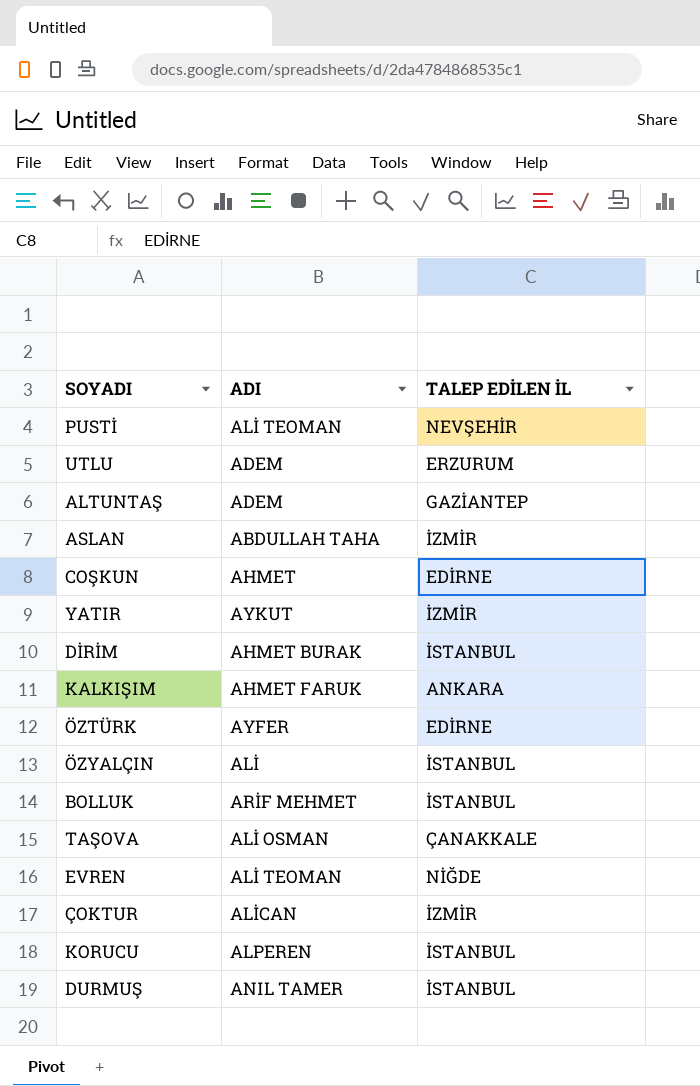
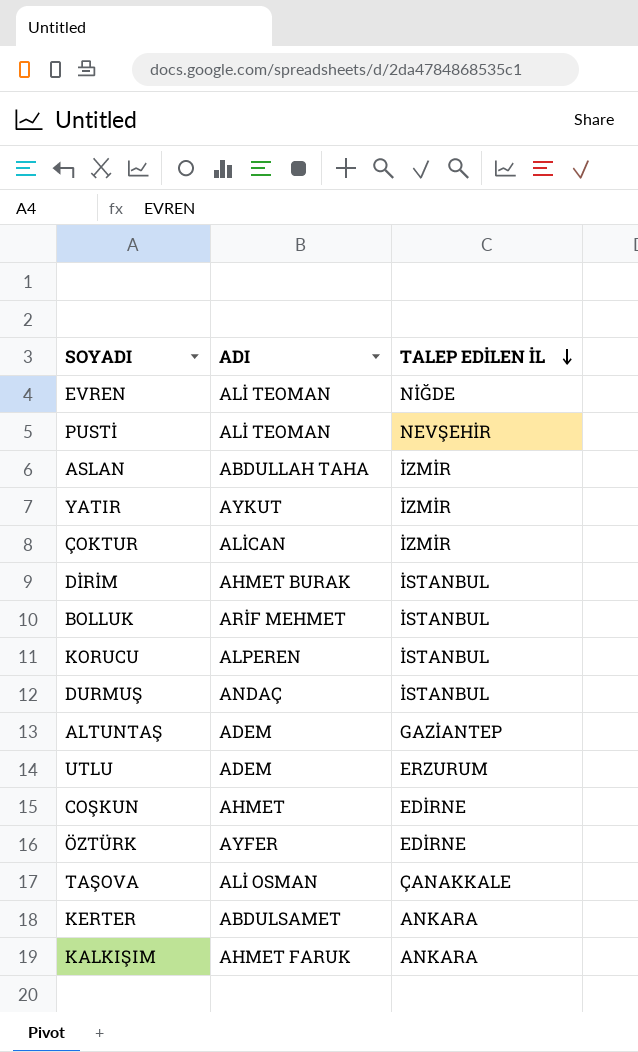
row order: none -> TALEP EDİLEN İL descending
row ÖZYALÇIN: ALİ | İSTANBUL -> none
DURMUŞ | ADI: ANIL TAMER -> ANDAÇ
row KERTER: none -> ABDULSAMET | ANKARA

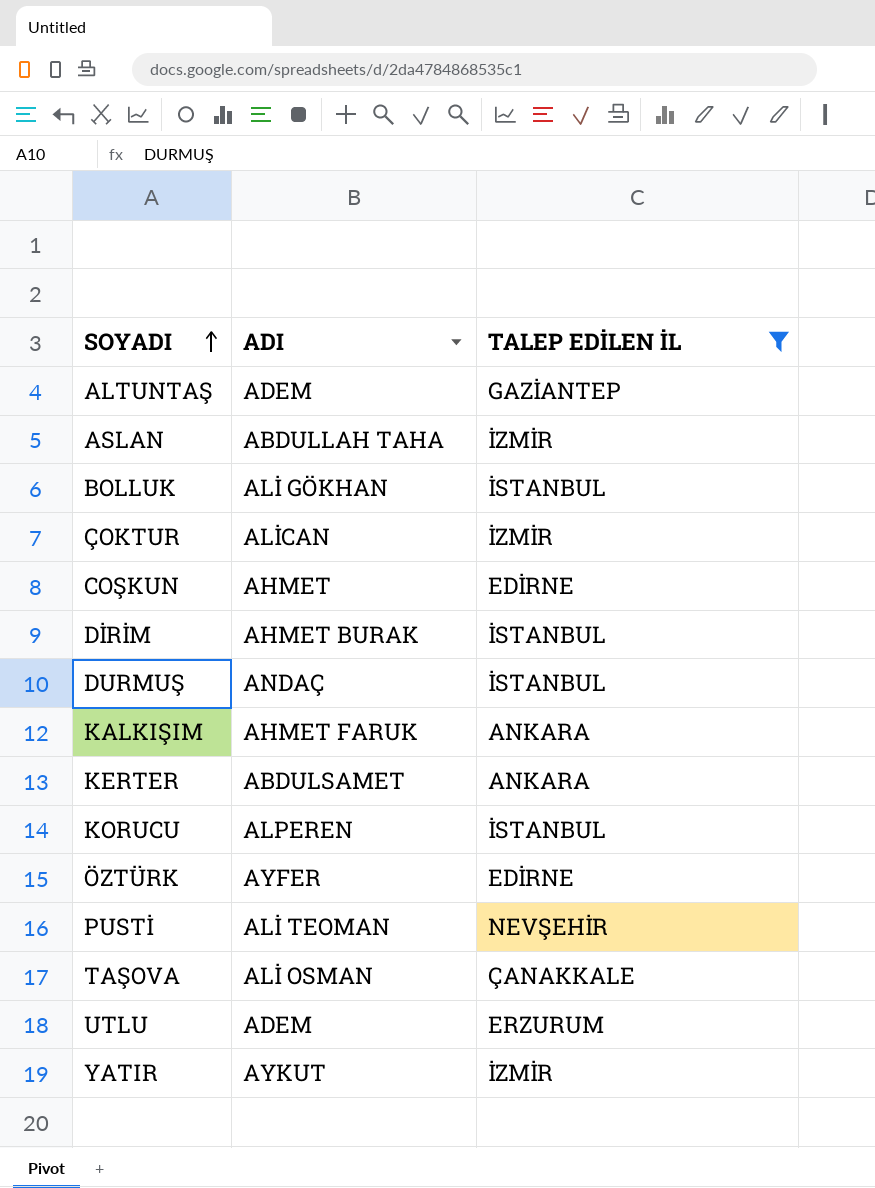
filter: none -> TALEP EDİLEN İL != NİĞDE
row order: TALEP EDİLEN İL descending -> SOYADI ascending
BOLLUK | ADI: ARİF MEHMET -> ALİ GÖKHAN

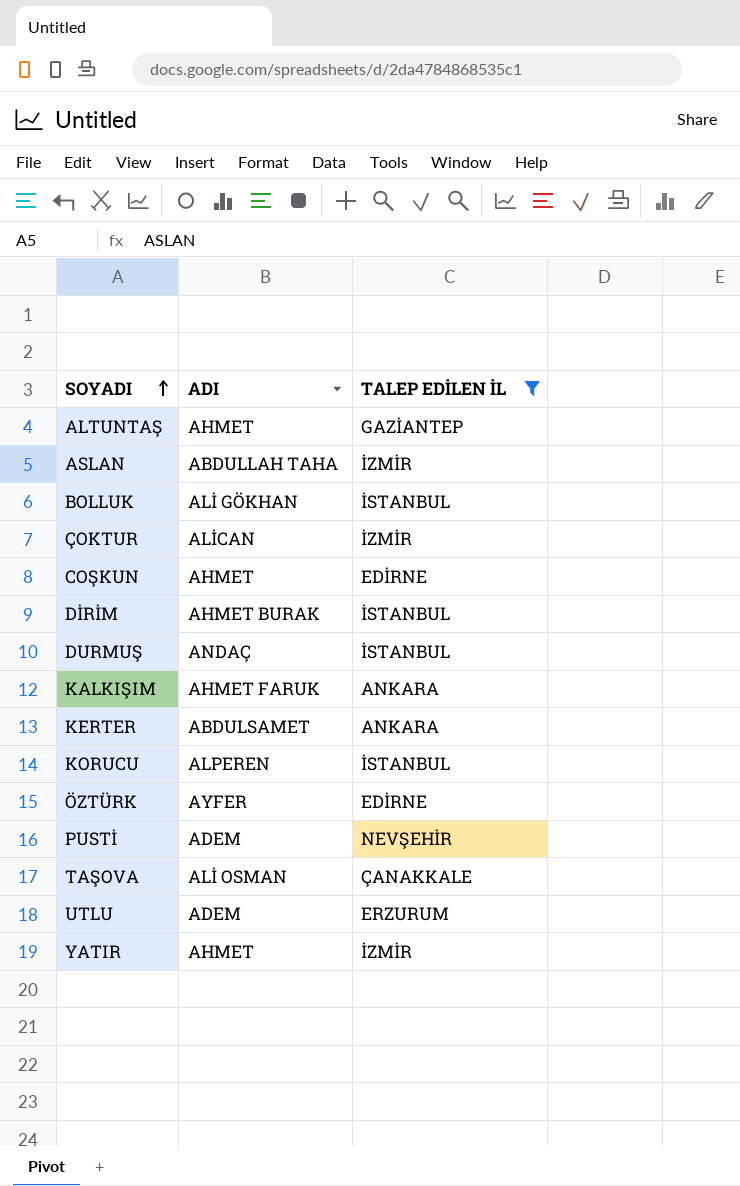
ALTUNTAŞ | ADI: ADEM -> AHMET
PUSTİ | ADI: ALİ TEOMAN -> ADEM
YATIR | ADI: AYKUT -> AHMET

